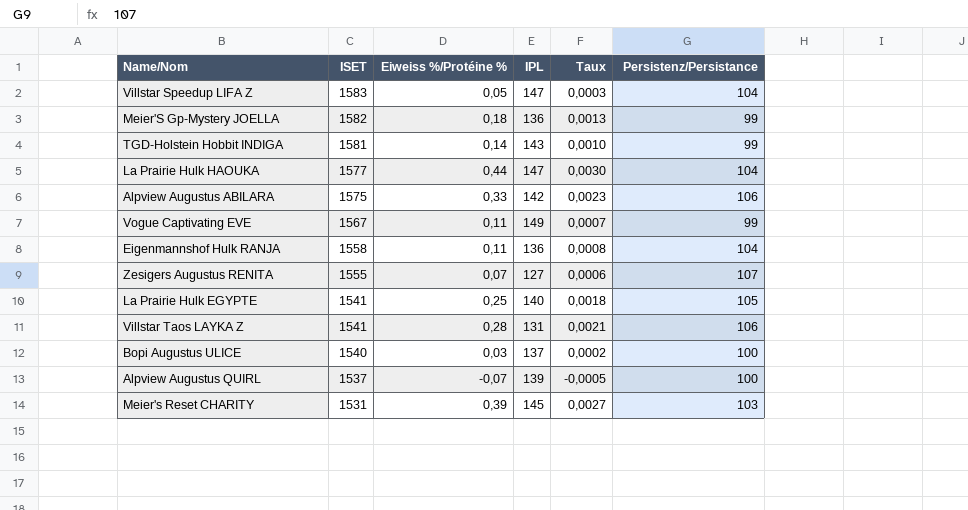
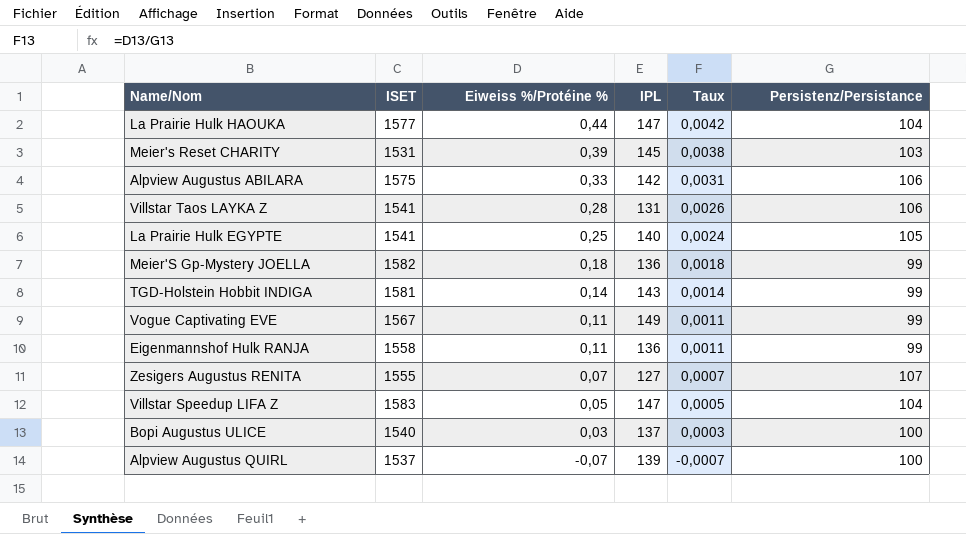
row order: ISET descending -> Eiweiss %/Protéine % descending
column Taux | formula: [Eiweiss %/Protéine %] / [IPL] -> [Eiweiss %/Protéine %] / [Persistenz/Persistance]
Eigenmannshof Hulk RANJA | Persistenz/Persistance: 104 -> 99

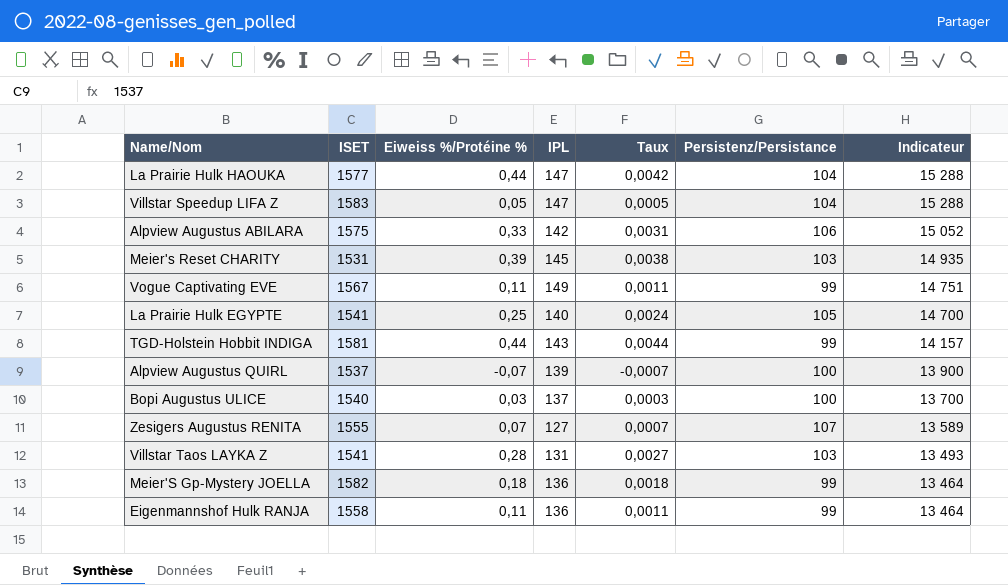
row order: Eiweiss %/Protéine % descending -> Indicateur descending
column Indicateur | formula: none -> [IPL] * [Persistenz/Persistance]
TGD-Holstein Hobbit INDIGA | Eiweiss %/Protéine %: 0,14 -> 0,44
TGD-Holstein Hobbit INDIGA | Taux: 0,0014 -> 0,0044
Villstar Taos LAYKA Z | Taux: 0,0026 -> 0,0027
Villstar Taos LAYKA Z | Persistenz/Persistance: 106 -> 103

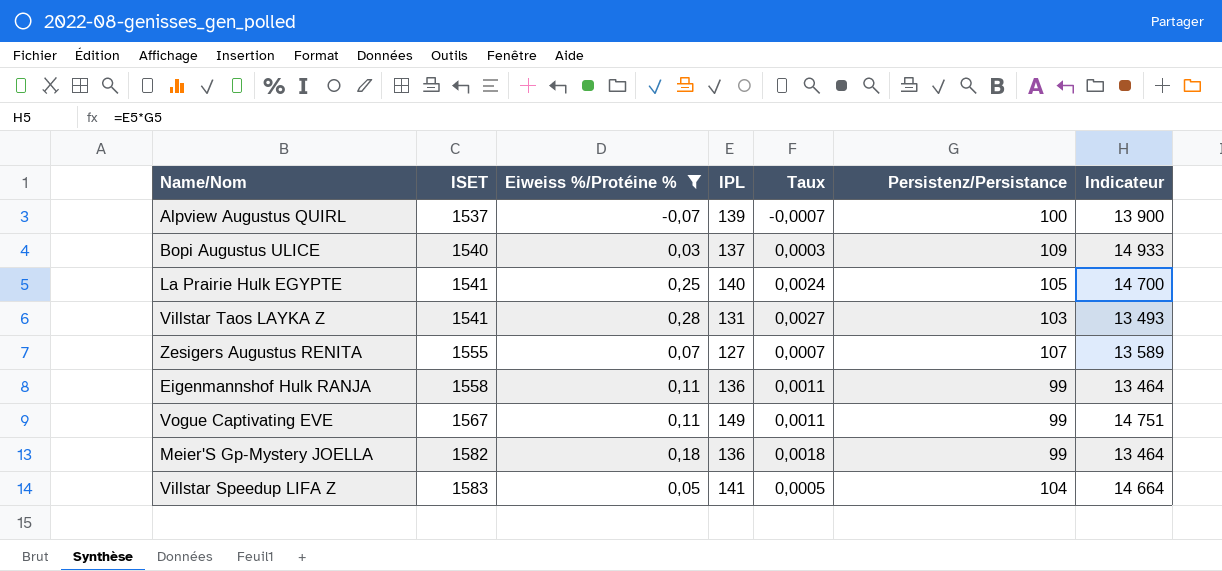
filter: none -> Eiweiss %/Protéine % <= 0,28
row order: Indicateur descending -> ISET ascending
Bopi Augustus ULICE | Persistenz/Persistance: 100 -> 109
Bopi Augustus ULICE | Indicateur: 13 700 -> 14 933
Villstar Speedup LIFA Z | IPL: 147 -> 141
Villstar Speedup LIFA Z | Indicateur: 15 288 -> 14 664

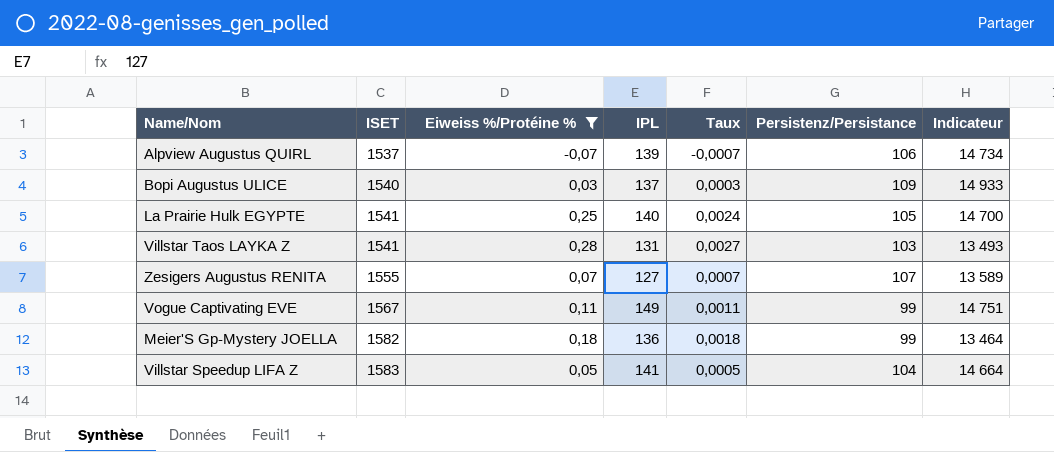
row Eigenmannshof Hulk RANJA: 1558 | 0,11 | 136 | 0,0011 | 99 | 13 464 -> none
Alpview Augustus QUIRL | Persistenz/Persistance: 100 -> 106
Alpview Augustus QUIRL | Indicateur: 13 900 -> 14 734

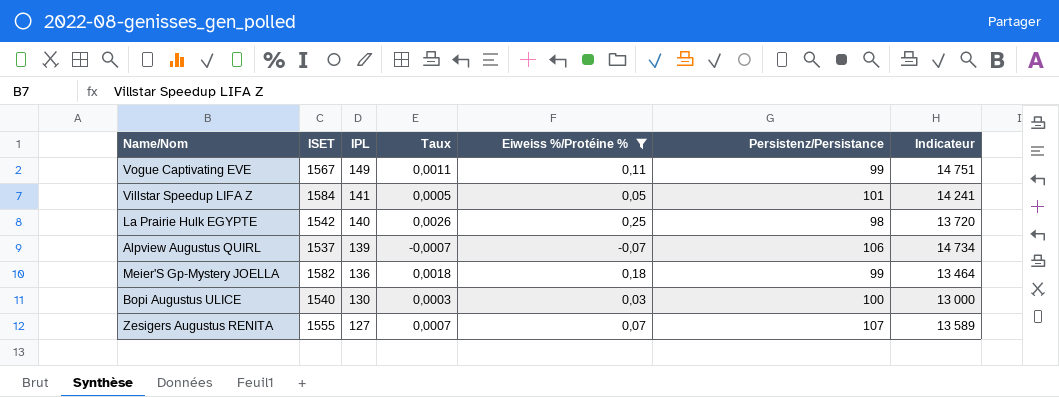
row order: ISET ascending -> IPL descending
column Eiweiss %/Protéine % | position: 3 -> 5
row Villstar Taos LAYKA Z: 1541 | 0,28 | 131 | 0,0027 | 103 | 13 493 -> none
Villstar Speedup LIFA Z | ISET: 1583 -> 1584
Villstar Speedup LIFA Z | Persistenz/Persistance: 104 -> 101
Villstar Speedup LIFA Z | Indicateur: 14 664 -> 14 241
La Prairie Hulk EGYPTE | ISET: 1541 -> 1542
La Prairie Hulk EGYPTE | Taux: 0,0024 -> 0,0026
La Prairie Hulk EGYPTE | Persistenz/Persistance: 105 -> 98
La Prairie Hulk EGYPTE | Indicateur: 14 700 -> 13 720
Bopi Augustus ULICE | IPL: 137 -> 130
Bopi Augustus ULICE | Persistenz/Persistance: 109 -> 100
Bopi Augustus ULICE | Indicateur: 14 933 -> 13 000

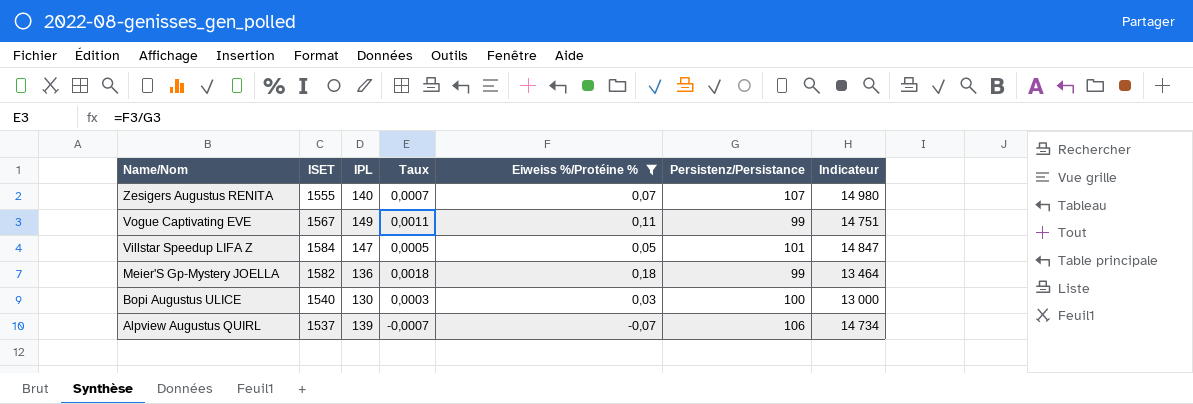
row order: IPL descending -> Name/Nom descending
row La Prairie Hulk EGYPTE: 1542 | 140 | 0,0026 | 0,25 | 98 | 13 720 -> none
Zesigers Augustus RENITA | IPL: 127 -> 140
Zesigers Augustus RENITA | Indicateur: 13 589 -> 14 980
Villstar Speedup LIFA Z | IPL: 141 -> 147
Villstar Speedup LIFA Z | Indicateur: 14 241 -> 14 847

